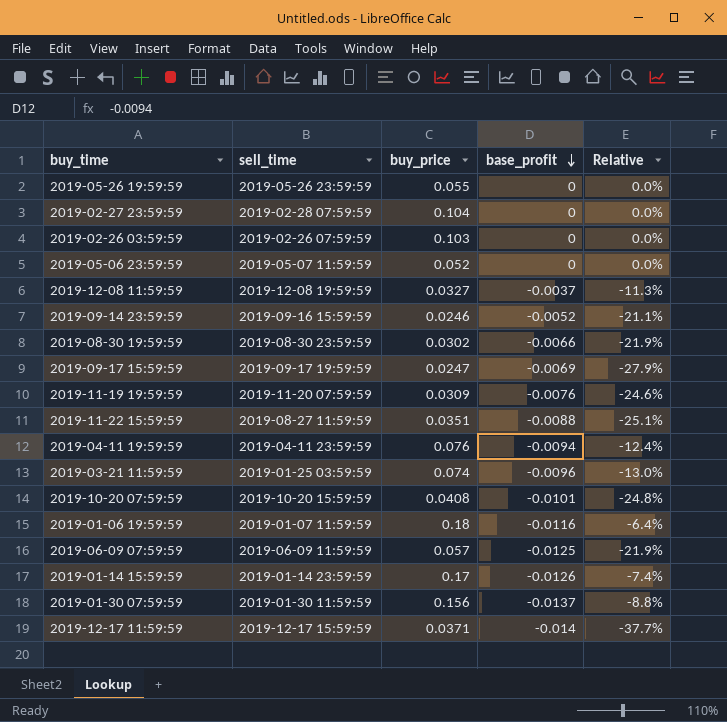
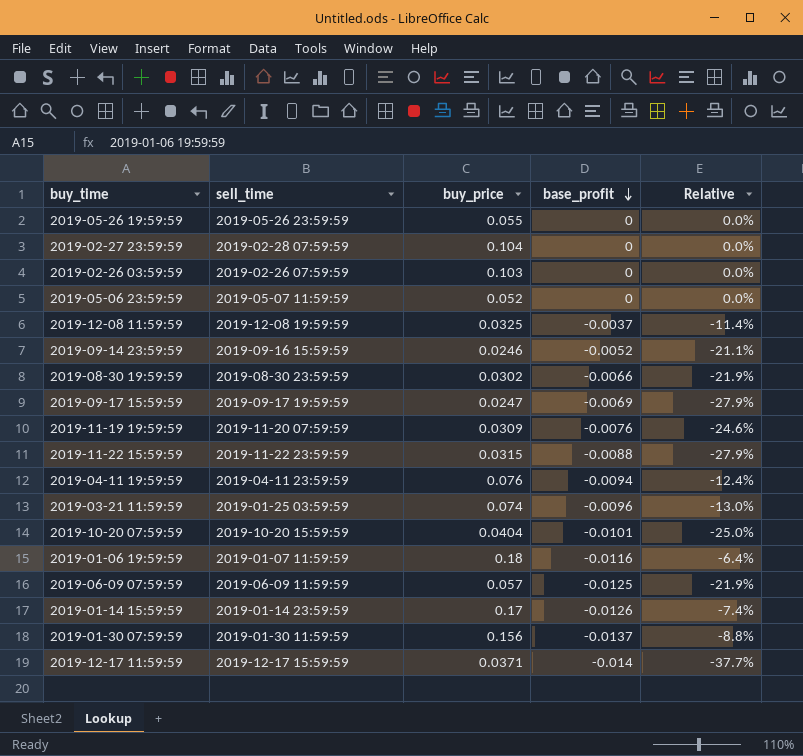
2019-12-08 11:59:59 | buy_price: 0.0327 -> 0.0325
2019-12-08 11:59:59 | Relative: -11.3% -> -11.4%
2019-11-22 15:59:59 | sell_time: 2019-08-27 11:59:59 -> 2019-11-22 23:59:59
2019-11-22 15:59:59 | buy_price: 0.0351 -> 0.0315
2019-11-22 15:59:59 | Relative: -25.1% -> -27.9%
2019-10-20 07:59:59 | buy_price: 0.0408 -> 0.0404
2019-10-20 07:59:59 | Relative: -24.8% -> -25.0%

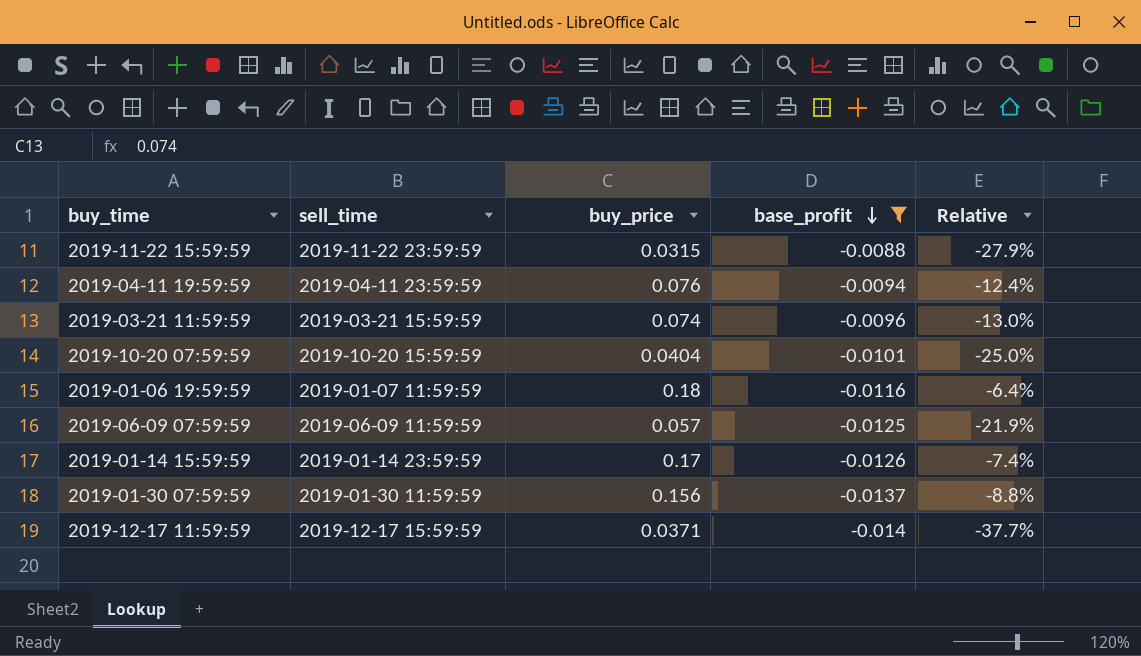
filter: none -> base_profit <= -0.0088
2019-03-21 11:59:59 | sell_time: 2019-01-25 03:59:59 -> 2019-03-21 15:59:59

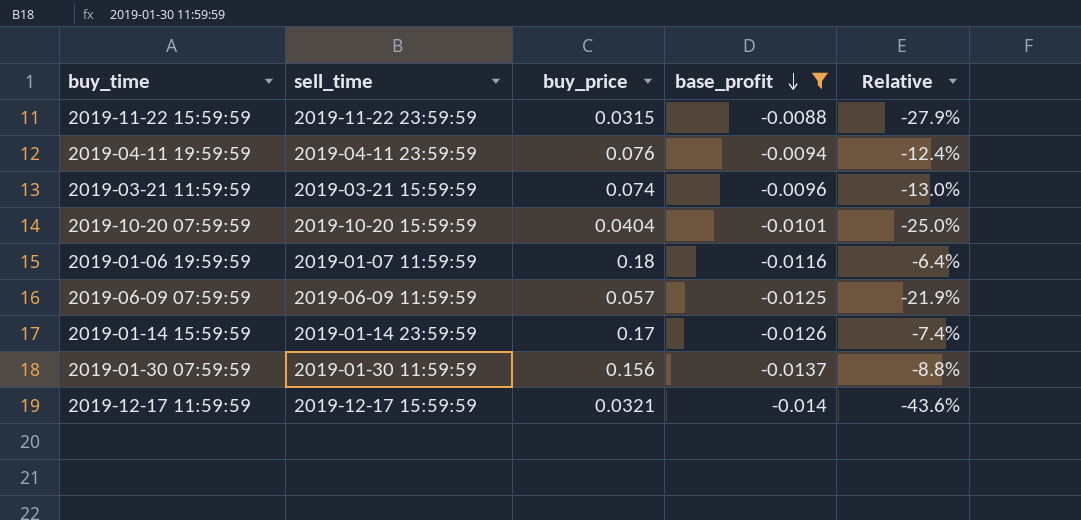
2019-12-17 11:59:59 | buy_price: 0.0371 -> 0.0321
2019-12-17 11:59:59 | Relative: -37.7% -> -43.6%

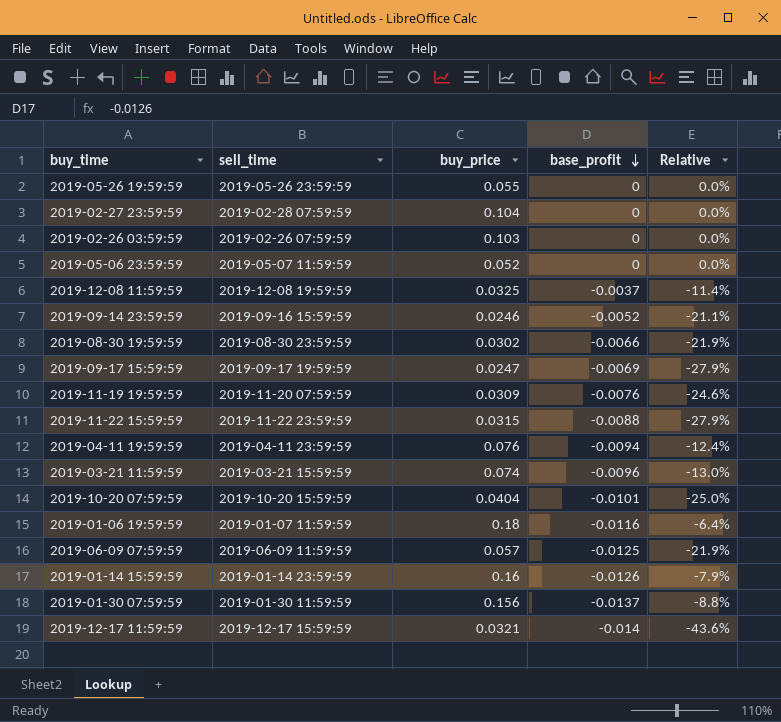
filter: base_profit <= -0.0088 -> none
2019-01-14 15:59:59 | buy_price: 0.17 -> 0.16
2019-01-14 15:59:59 | Relative: -7.4% -> -7.9%

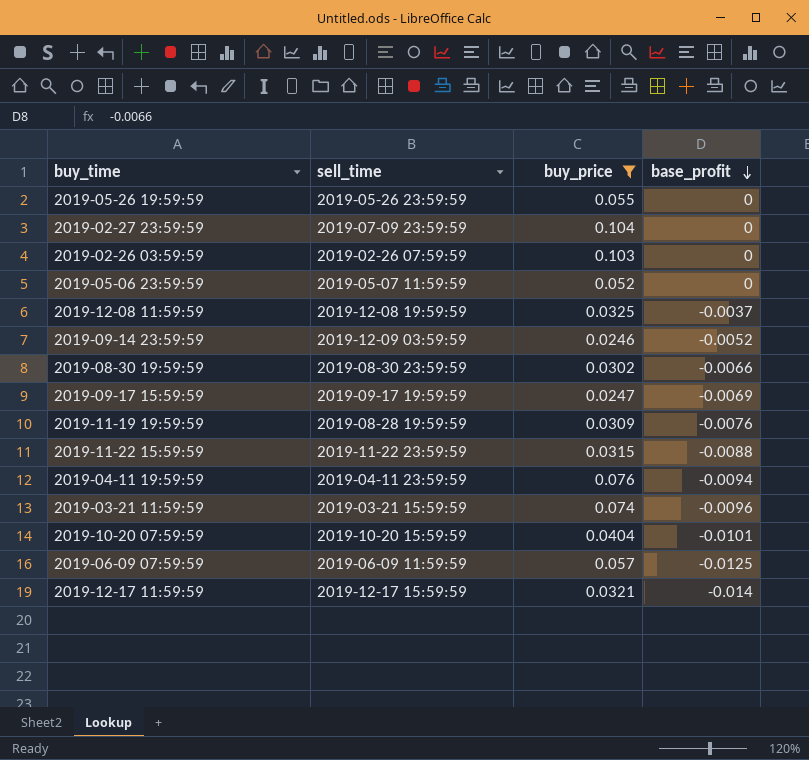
filter: none -> buy_price <= 0.104
column Relative | formula: [base_profit] / [buy_price] -> none
2019-02-27 23:59:59 | sell_time: 2019-02-28 07:59:59 -> 2019-07-09 23:59:59
2019-09-14 23:59:59 | sell_time: 2019-09-16 15:59:59 -> 2019-12-09 03:59:59
2019-11-19 19:59:59 | sell_time: 2019-11-20 07:59:59 -> 2019-08-28 19:59:59

